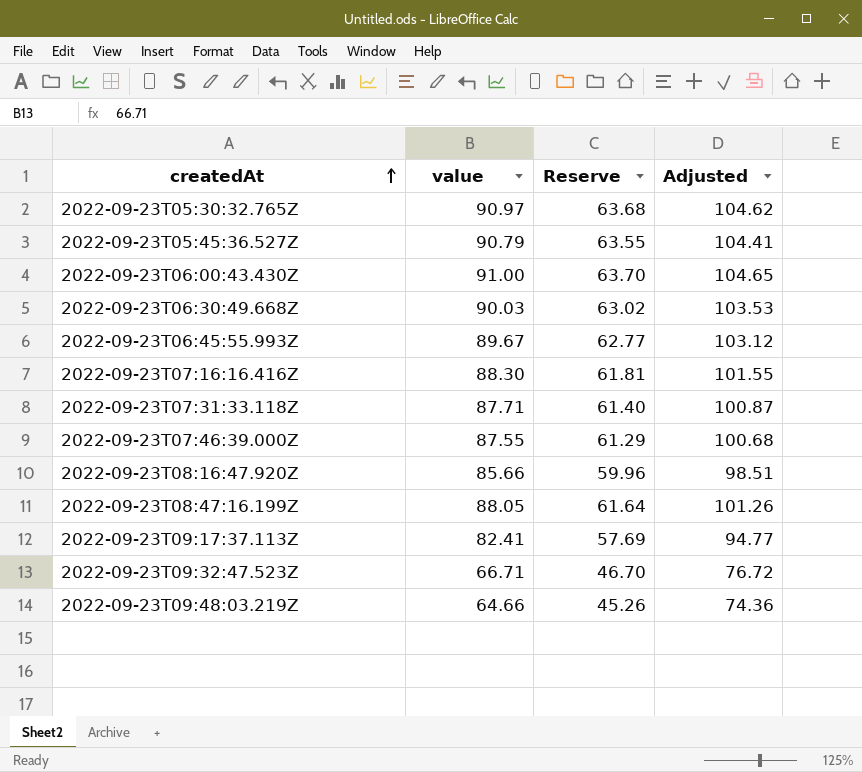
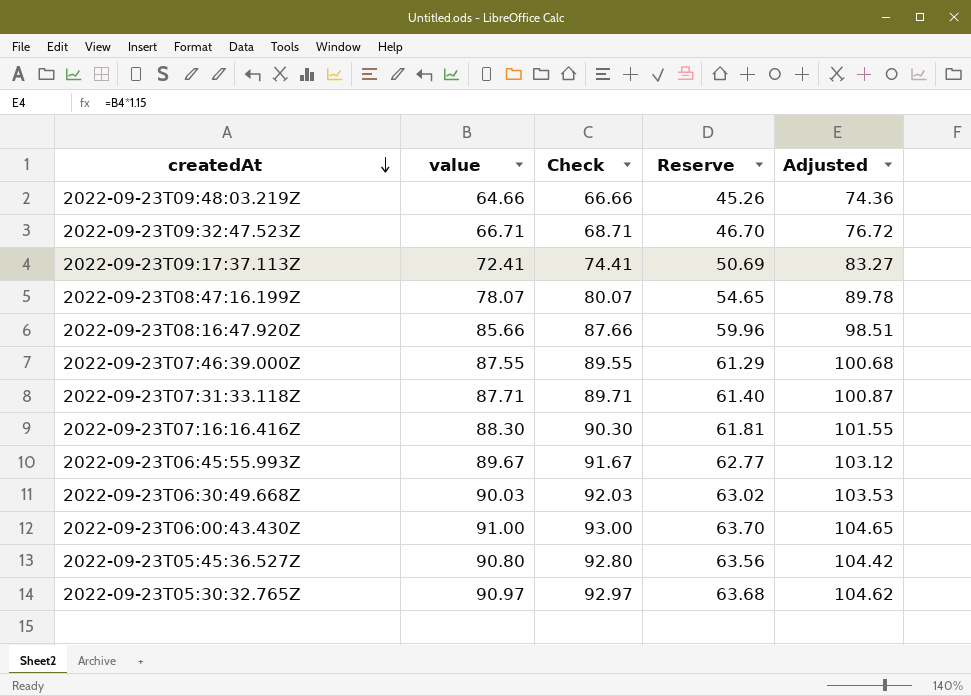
row order: createdAt ascending -> createdAt descending
column Check | formula: none -> [value] + 2
2022-09-23T09:17:37.113Z | value: 82.41 -> 72.41
2022-09-23T09:17:37.113Z | Reserve: 57.69 -> 50.69
2022-09-23T09:17:37.113Z | Adjusted: 94.77 -> 83.27
2022-09-23T08:47:16.199Z | value: 88.05 -> 78.07
2022-09-23T08:47:16.199Z | Reserve: 61.64 -> 54.65
2022-09-23T08:47:16.199Z | Adjusted: 101.26 -> 89.78
2022-09-23T05:45:36.527Z | value: 90.79 -> 90.80
2022-09-23T05:45:36.527Z | Reserve: 63.55 -> 63.56
2022-09-23T05:45:36.527Z | Adjusted: 104.41 -> 104.42

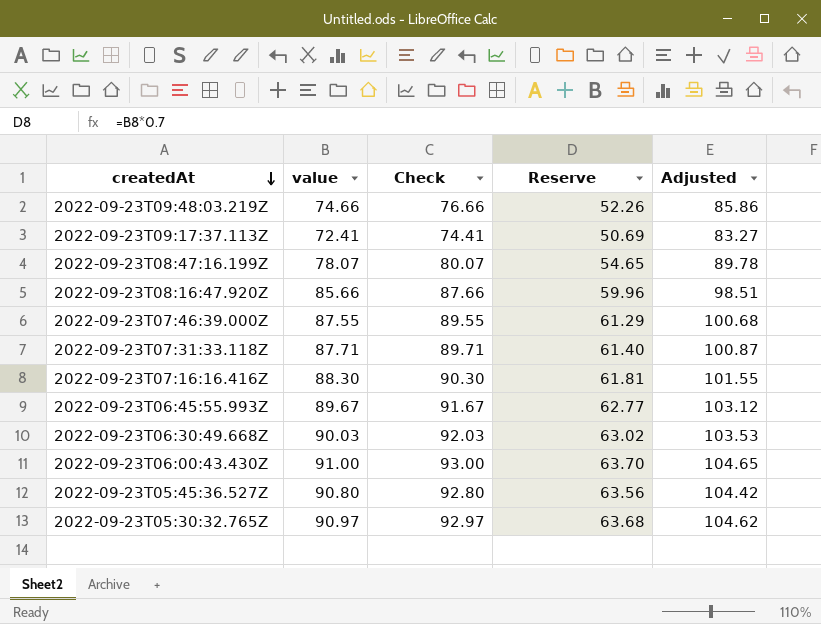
row 2022-09-23T09:32:47.523Z: 66.71 | 68.71 | 46.70 | 76.72 -> none
2022-09-23T09:48:03.219Z | value: 64.66 -> 74.66
2022-09-23T09:48:03.219Z | Check: 66.66 -> 76.66
2022-09-23T09:48:03.219Z | Reserve: 45.26 -> 52.26
2022-09-23T09:48:03.219Z | Adjusted: 74.36 -> 85.86

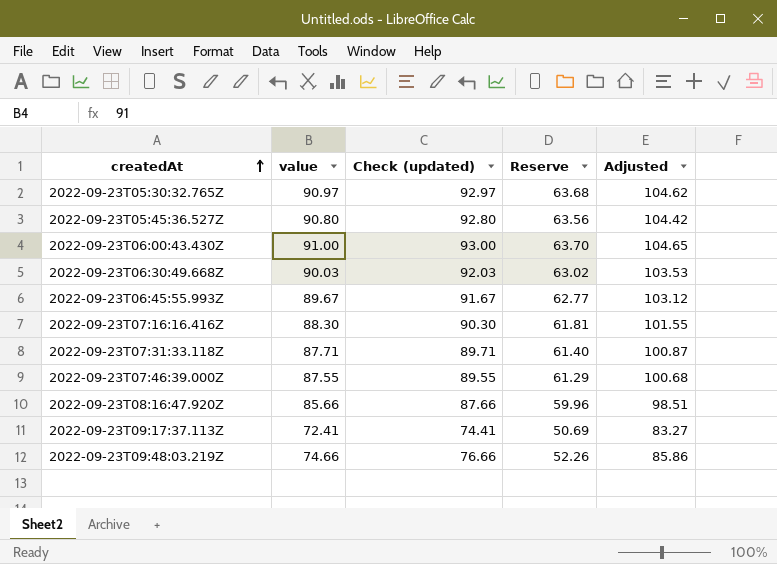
row order: createdAt descending -> createdAt ascending
column name: Check -> Check (updated)
row 2022-09-23T08:47:16.199Z: 78.07 | 80.07 | 54.65 | 89.78 -> none

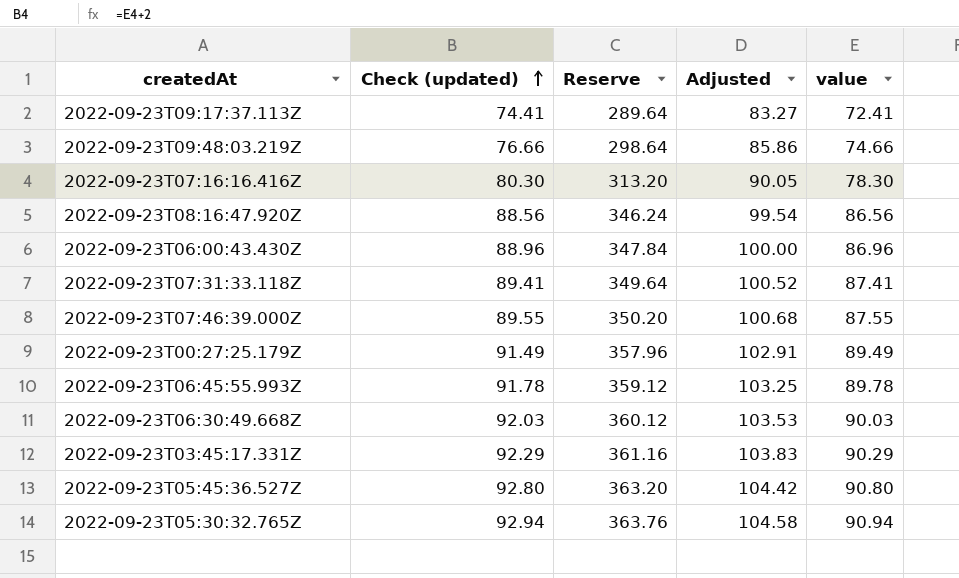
row order: createdAt ascending -> Check (updated) ascending
column Reserve | formula: [value] * 0.7 -> [value] * 4
column value | position: 2 -> 5
2022-09-23T07:16:16.416Z | Check (updated): 90.30 -> 80.30
2022-09-23T07:16:16.416Z | Adjusted: 101.55 -> 90.05
2022-09-23T07:16:16.416Z | value: 88.30 -> 78.30
2022-09-23T08:16:47.920Z | Check (updated): 87.66 -> 88.56
2022-09-23T08:16:47.920Z | Adjusted: 98.51 -> 99.54
2022-09-23T08:16:47.920Z | value: 85.66 -> 86.56
2022-09-23T06:00:43.430Z | Check (updated): 93.00 -> 88.96
2022-09-23T06:00:43.430Z | Adjusted: 104.65 -> 100.00
2022-09-23T06:00:43.430Z | value: 91.00 -> 86.96
2022-09-23T07:31:33.118Z | Check (updated): 89.71 -> 89.41
2022-09-23T07:31:33.118Z | Adjusted: 100.87 -> 100.52
2022-09-23T07:31:33.118Z | value: 87.71 -> 87.41
row 2022-09-23T00:27:25.179Z: none -> 91.49 | 357.96 | 102.91 | 89.49
2022-09-23T06:45:55.993Z | Check (updated): 91.67 -> 91.78
2022-09-23T06:45:55.993Z | Adjusted: 103.12 -> 103.25
2022-09-23T06:45:55.993Z | value: 89.67 -> 89.78
row 2022-09-23T03:45:17.331Z: none -> 92.29 | 361.16 | 103.83 | 90.29
2022-09-23T05:30:32.765Z | Check (updated): 92.97 -> 92.94
2022-09-23T05:30:32.765Z | Adjusted: 104.62 -> 104.58
2022-09-23T05:30:32.765Z | value: 90.97 -> 90.94

